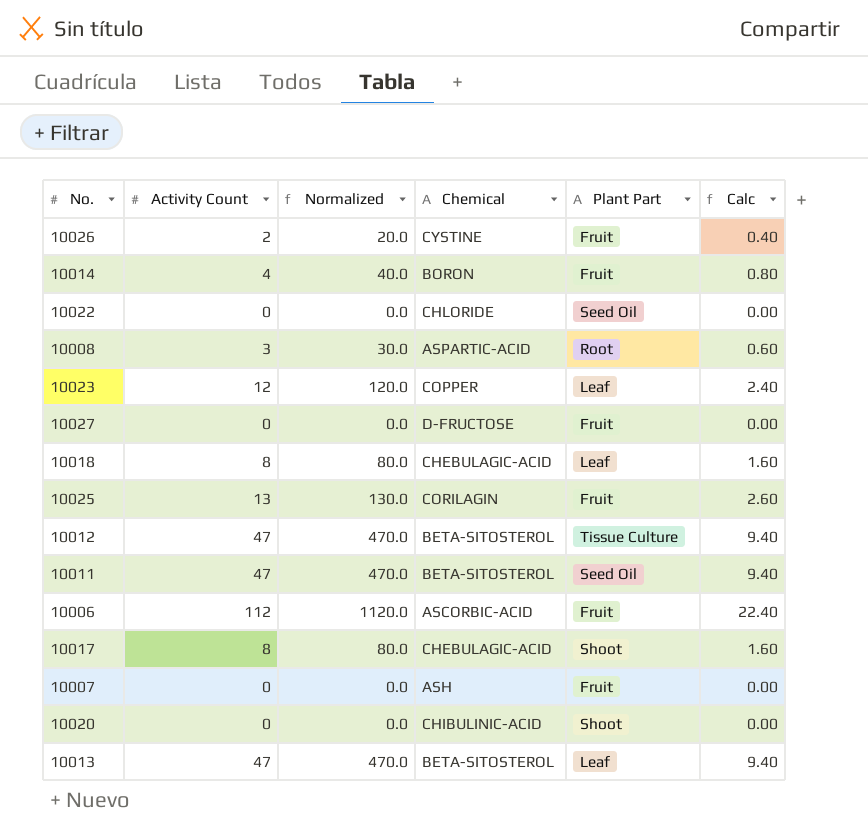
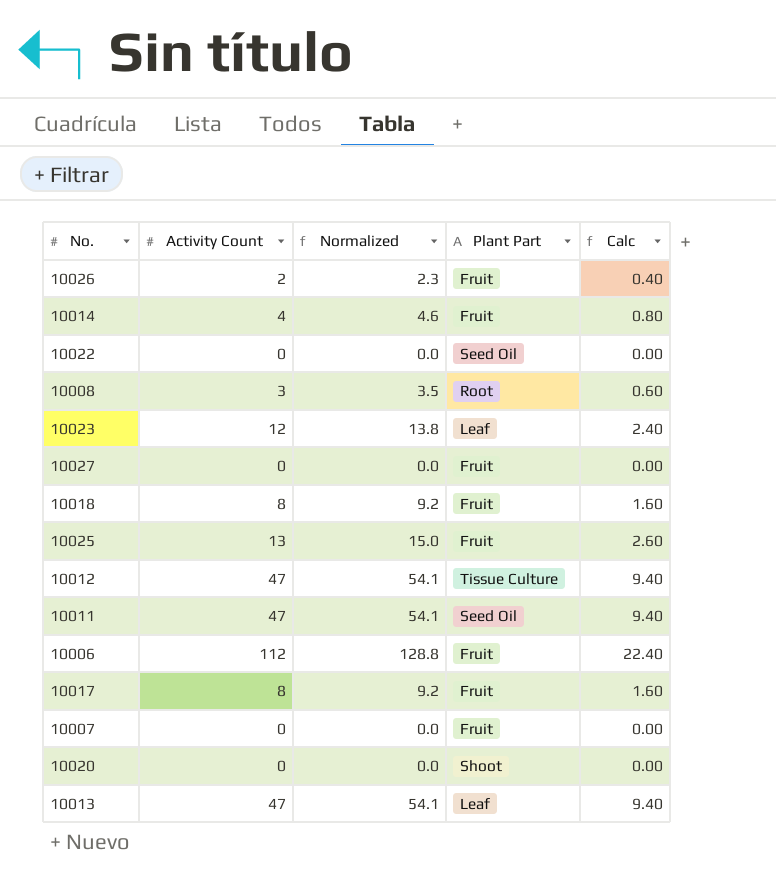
column Chemical | position: 4 -> none
column Normalized | formula: [Activity Count] * 10 -> [Activity Count] * 1.15
10018 | Plant Part: Leaf -> Fruit
10017 | Plant Part: Shoot -> Fruit

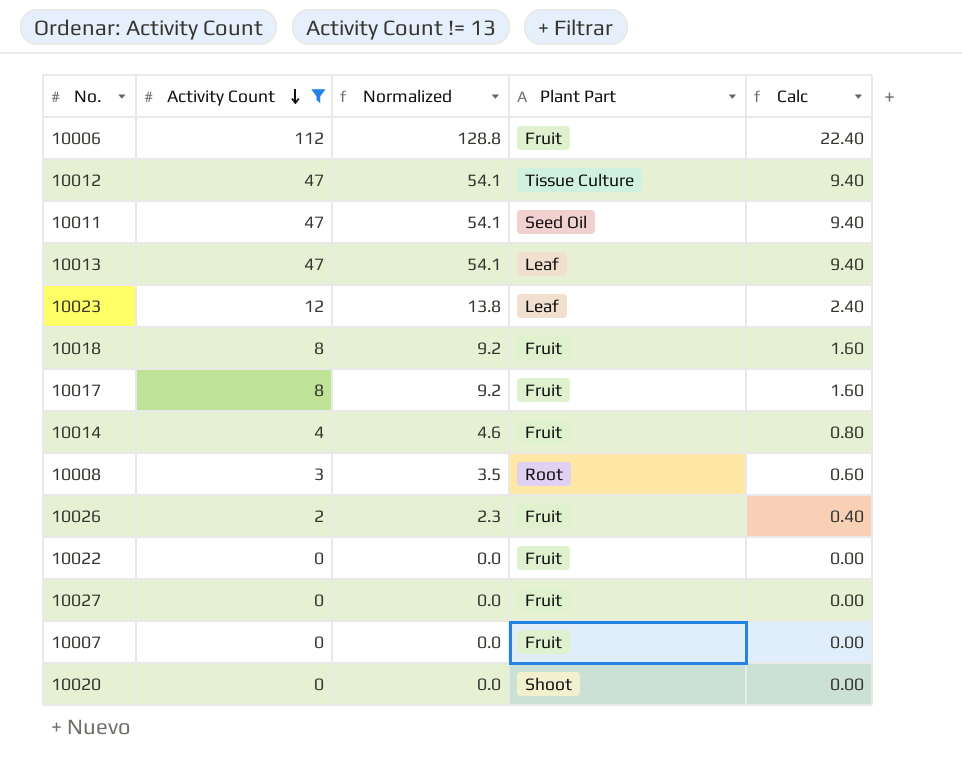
filter: none -> Activity Count != 13
row order: none -> Activity Count descending
10022 | Plant Part: Seed Oil -> Fruit

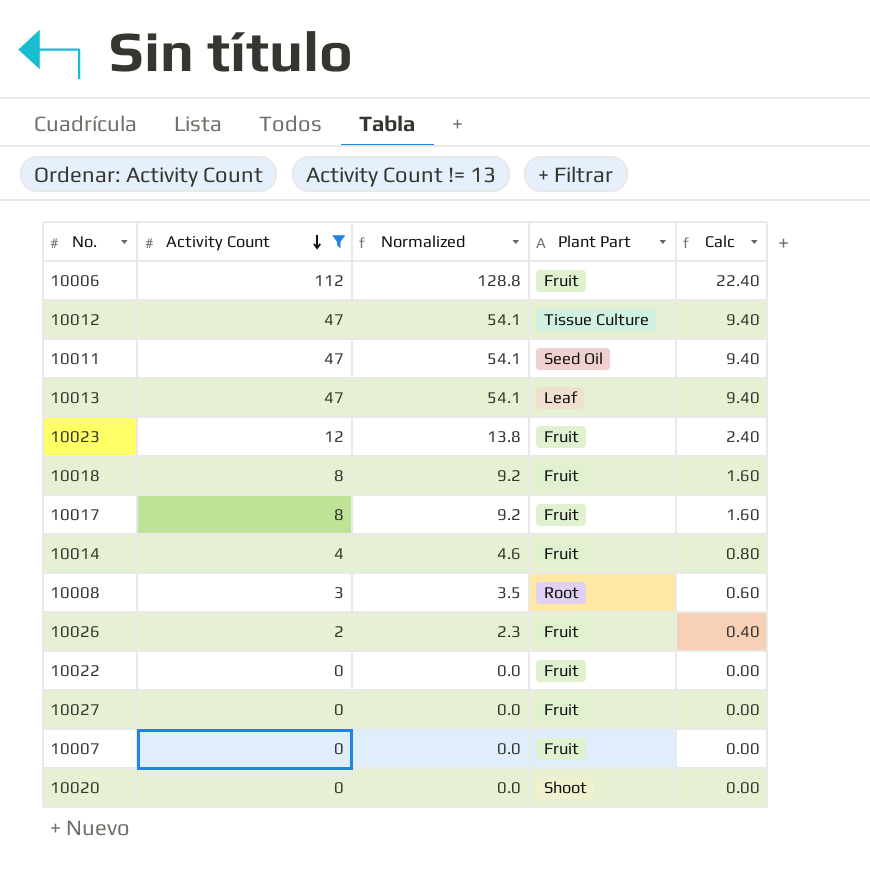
10023 | Plant Part: Leaf -> Fruit

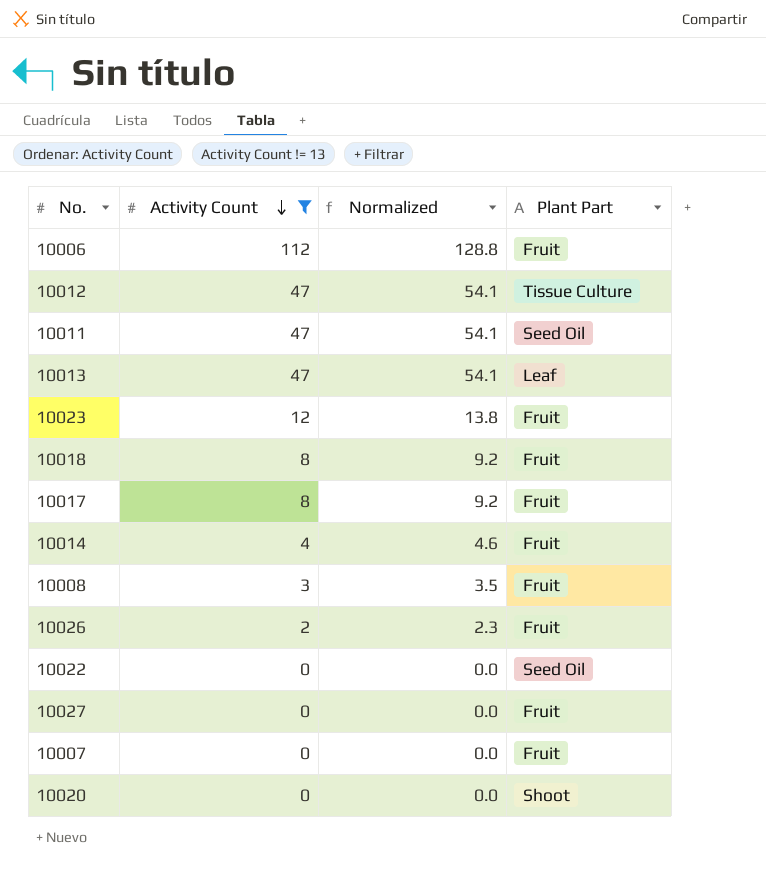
column Calc | formula: [Activity Count] * 0.2 -> none
10008 | Plant Part: Root -> Fruit
10022 | Plant Part: Fruit -> Seed Oil

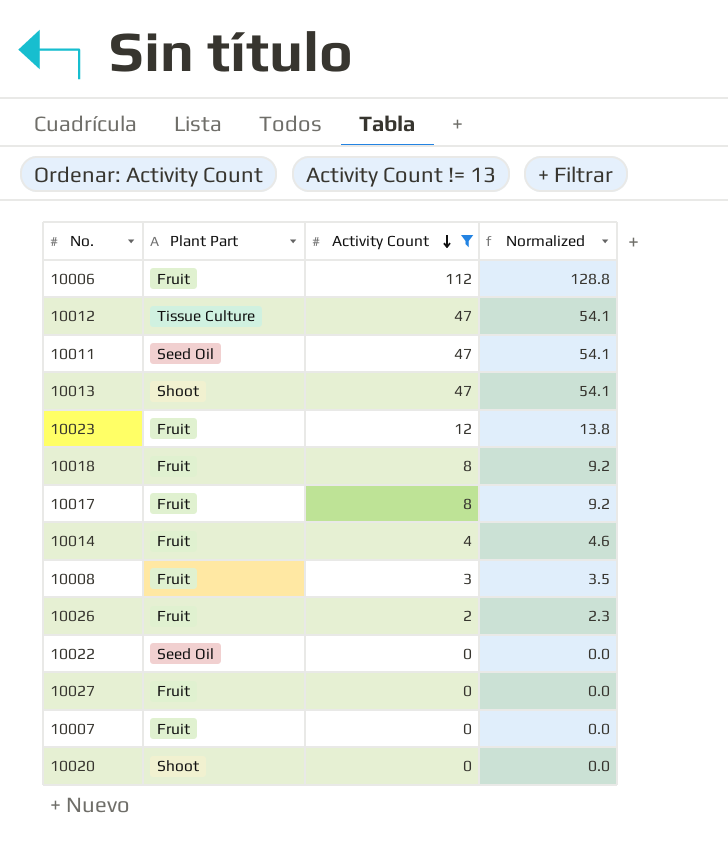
column Plant Part | position: 4 -> 2
10013 | Plant Part: Leaf -> Shoot

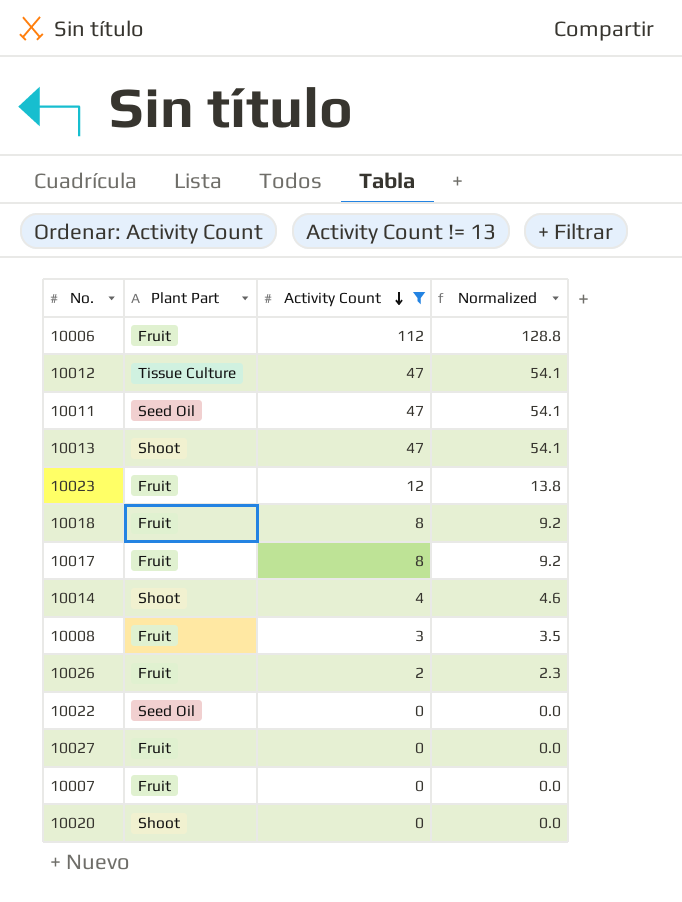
10014 | Plant Part: Fruit -> Shoot

